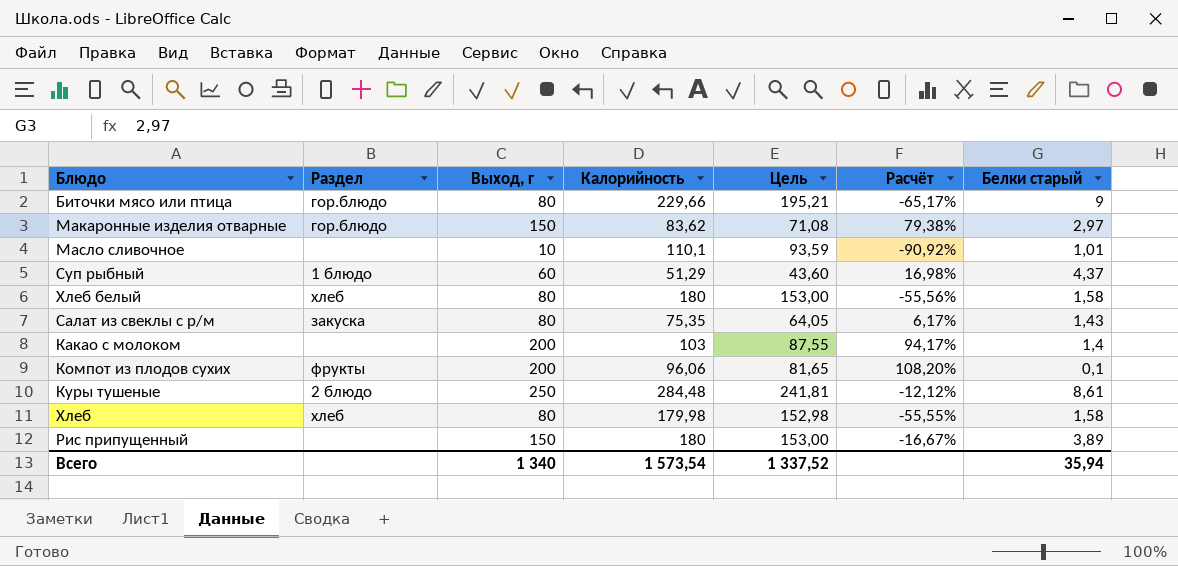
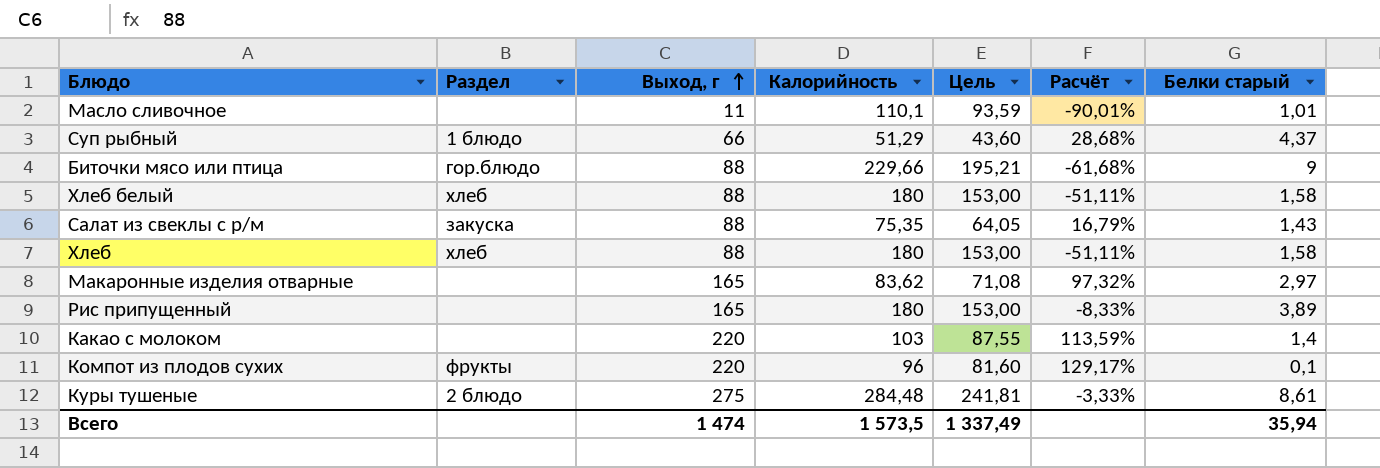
row order: none -> Выход, г ascending
Масло сливочное | Выход, г: 10 -> 11
Масло сливочное | Расчёт: -90,92% -> -90,01%
Суп рыбный | Выход, г: 60 -> 66
Суп рыбный | Расчёт: 16,98% -> 28,68%
Биточки мясо или птица | Выход, г: 80 -> 88
Биточки мясо или птица | Расчёт: -65,17% -> -61,68%
Хлеб белый | Выход, г: 80 -> 88
Хлеб белый | Расчёт: -55,56% -> -51,11%
Салат из свеклы с р/м | Выход, г: 80 -> 88
Салат из свеклы с р/м | Расчёт: 6,17% -> 16,79%
Хлеб | Выход, г: 80 -> 88
Хлеб | Калорийность: 179,98 -> 180
Хлеб | Цель: 152,98 -> 153,00
Хлеб | Расчёт: -55,55% -> -51,11%
Макаронные изделия отварные | Раздел: гор.блюдо -> none
Макаронные изделия отварные | Выход, г: 150 -> 165
Макаронные изделия отварные | Расчёт: 79,38% -> 97,32%
Рис припущенный | Выход, г: 150 -> 165
Рис припущенный | Расчёт: -16,67% -> -8,33%
Какао с молоком | Выход, г: 200 -> 220
Какао с молоком | Расчёт: 94,17% -> 113,59%
Компот из плодов сухих | Выход, г: 200 -> 220
Компот из плодов сухих | Калорийность: 96,06 -> 96
Компот из плодов сухих | Цель: 81,65 -> 81,60
Компот из плодов сухих | Расчёт: 108,20% -> 129,17%
Куры тушеные | Выход, г: 250 -> 275
Куры тушеные | Расчёт: -12,12% -> -3,33%
Всего | Выход, г: 1 340 -> 1 474
Всего | Калорийность: 1 573,54 -> 1 573,5
Всего | Цель: 1 337,52 -> 1 337,49

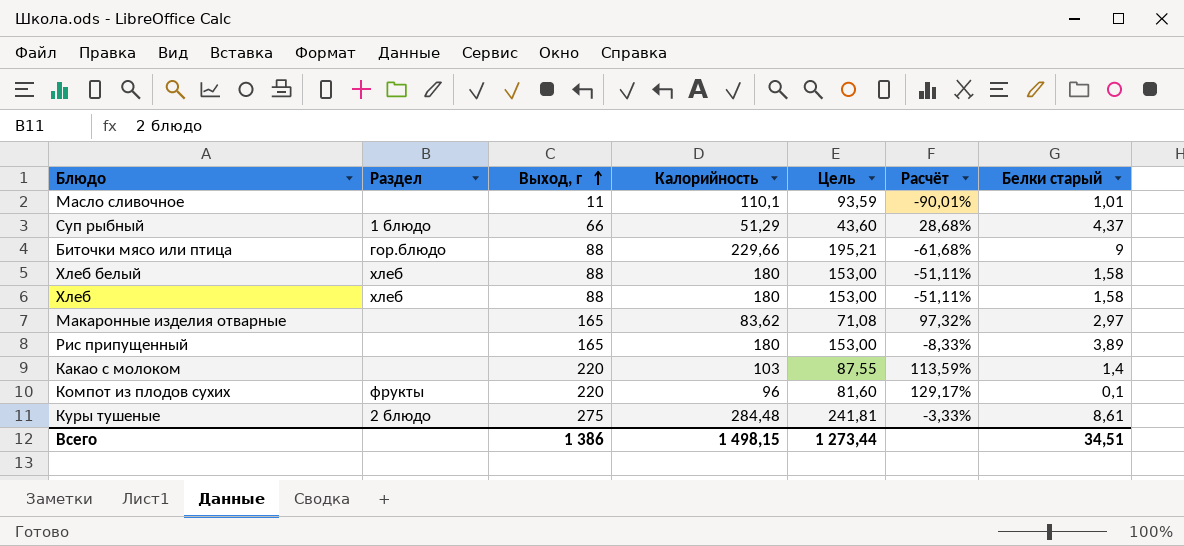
row Салат из свеклы с р/м: закуска | 88 | 75,35 | 64,05 | 16,79% | 1,43 -> none
Всего | Выход, г: 1 474 -> 1 386
Всего | Калорийность: 1 573,5 -> 1 498,15
Всего | Цель: 1 337,49 -> 1 273,44
Всего | Белки старый: 35,94 -> 34,51

